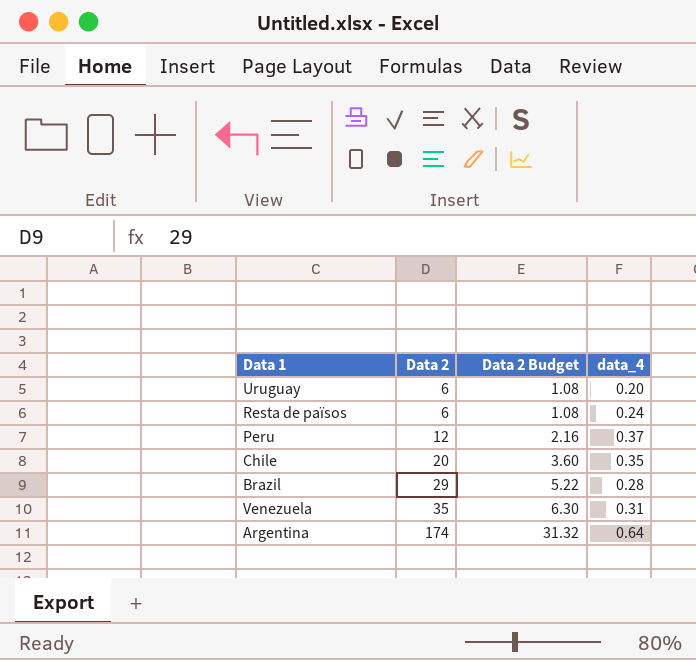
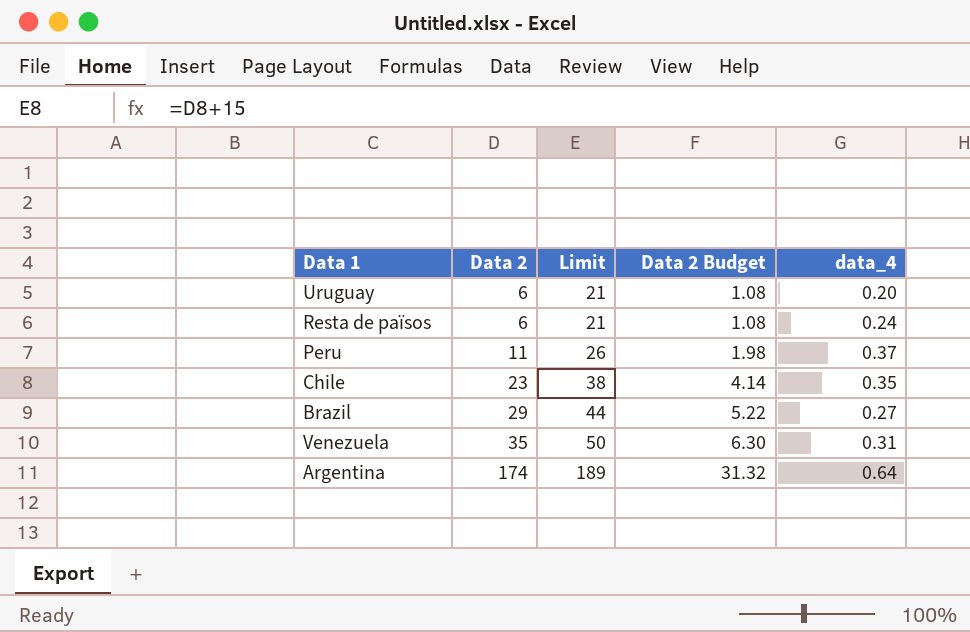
column Limit | formula: none -> [Data 2] + 15
Peru | Data 2: 12 -> 11
Peru | Data 2 Budget: 2.16 -> 1.98
Chile | Data 2: 20 -> 23
Chile | Data 2 Budget: 3.60 -> 4.14
Brazil | data_4: 0.28 -> 0.27

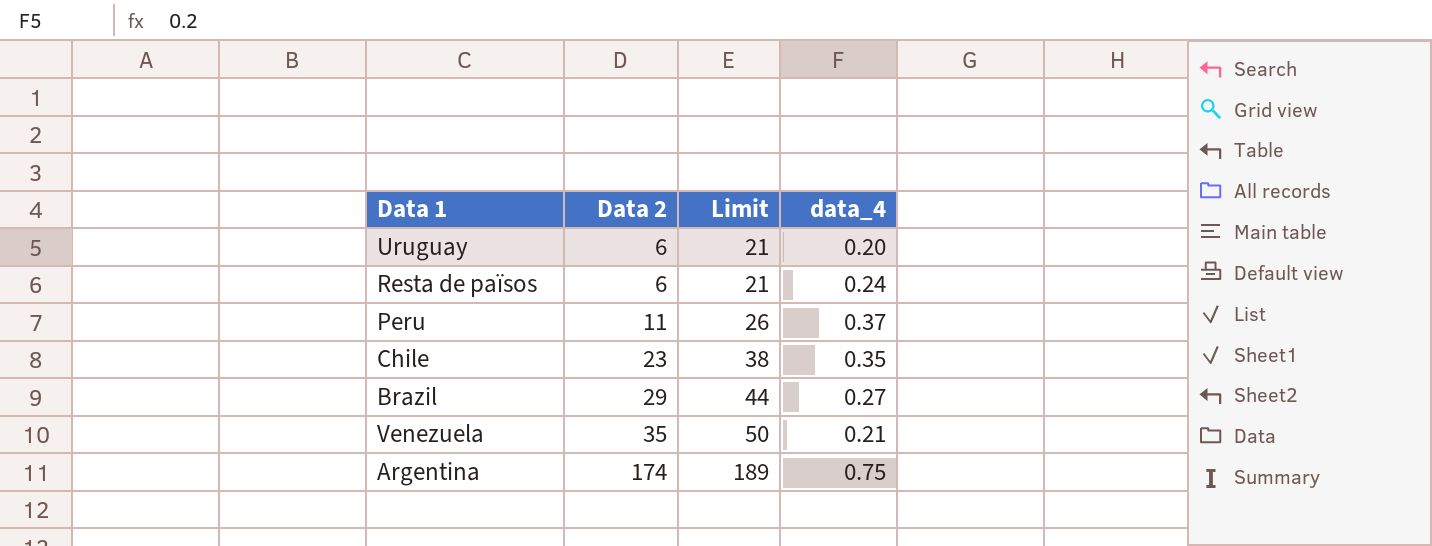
column Data 2 Budget | formula: [Data 2] * 0.18 -> none
Venezuela | data_4: 0.31 -> 0.21
Argentina | data_4: 0.64 -> 0.75

